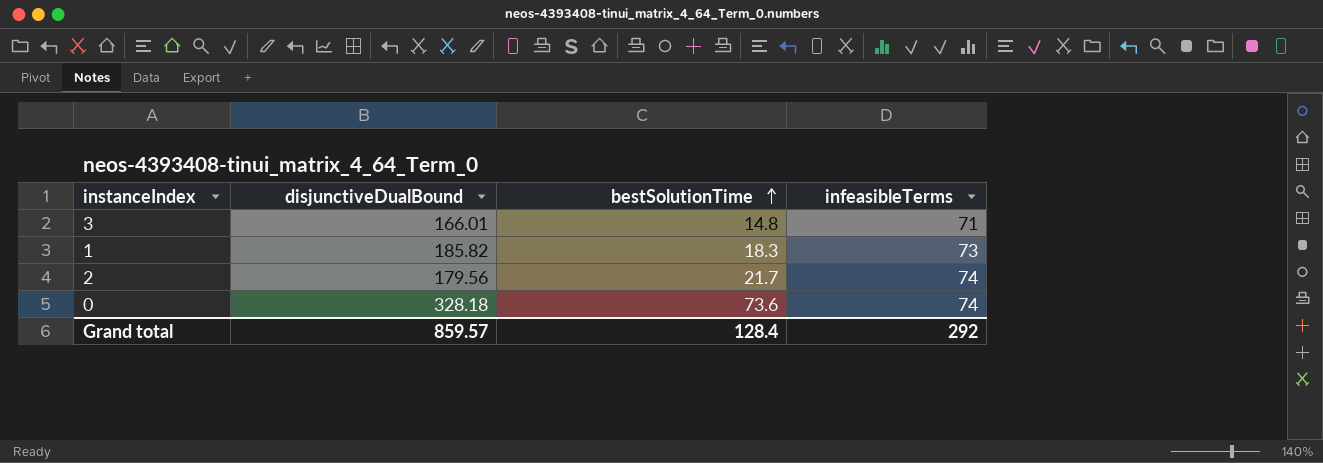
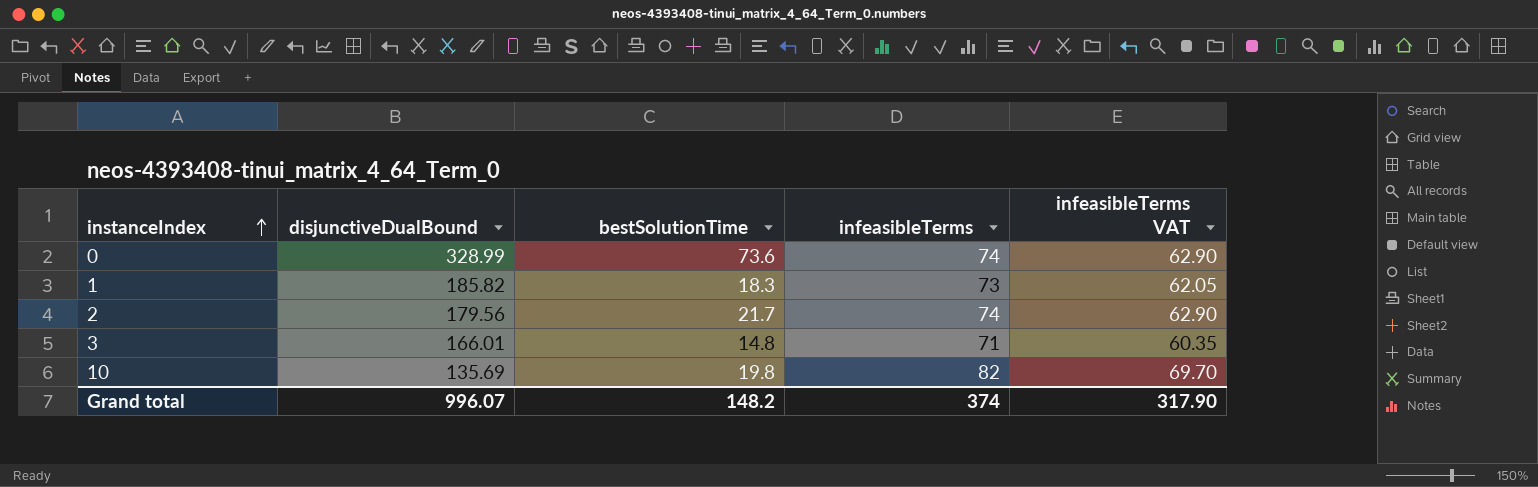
row order: bestSolutionTime ascending -> instanceIndex ascending
column infeasibleTerms VAT | formula: none -> [infeasibleTerms] * 0.85
0 | disjunctiveDualBound: 328.18 -> 328.99
row 10: none -> 135.69 | 19.8 | 82 | 69.70
Grand total | disjunctiveDualBound: 859.57 -> 996.07
Grand total | bestSolutionTime: 128.4 -> 148.2
Grand total | infeasibleTerms: 292 -> 374

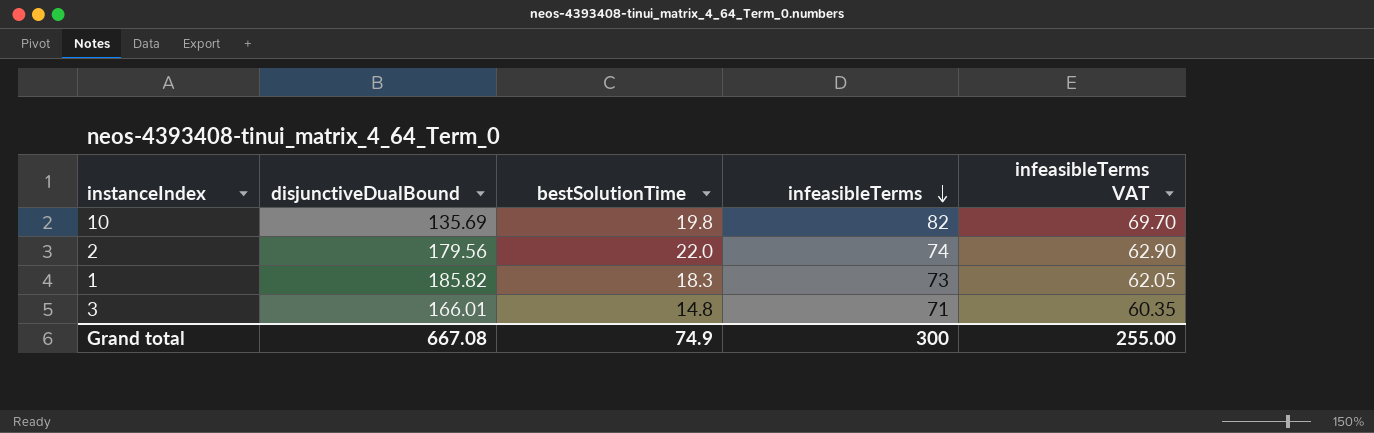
row order: instanceIndex ascending -> infeasibleTerms descending
row 0: 328.99 | 73.6 | 74 | 62.90 -> none
2 | bestSolutionTime: 21.7 -> 22.0
Grand total | disjunctiveDualBound: 996.07 -> 667.08
Grand total | bestSolutionTime: 148.2 -> 74.9
Grand total | infeasibleTerms: 374 -> 300
Grand total | infeasibleTerms VAT: 317.90 -> 255.00

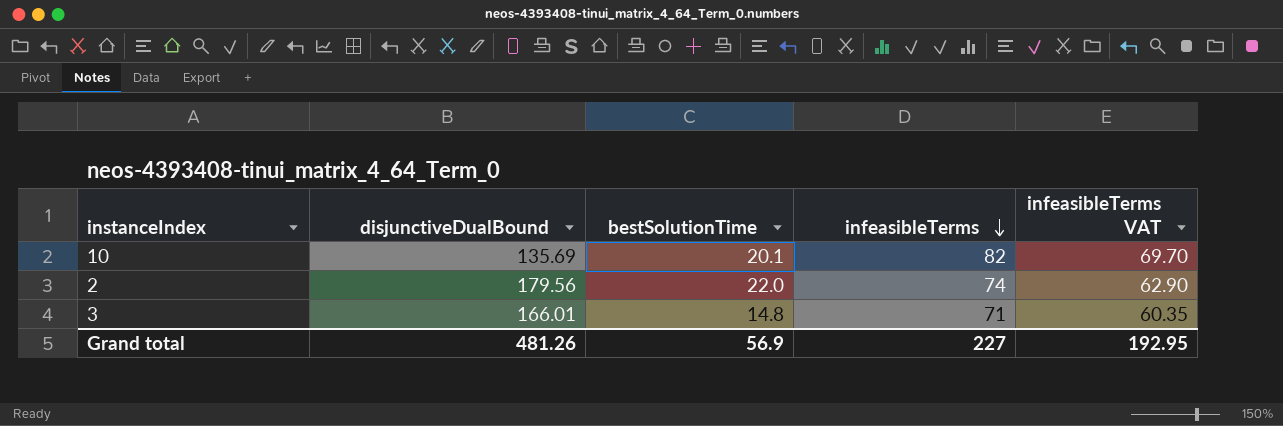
row 1: 185.82 | 18.3 | 73 | 62.05 -> none
10 | bestSolutionTime: 19.8 -> 20.1
Grand total | disjunctiveDualBound: 667.08 -> 481.26
Grand total | bestSolutionTime: 74.9 -> 56.9
Grand total | infeasibleTerms: 300 -> 227
Grand total | infeasibleTerms VAT: 255.00 -> 192.95

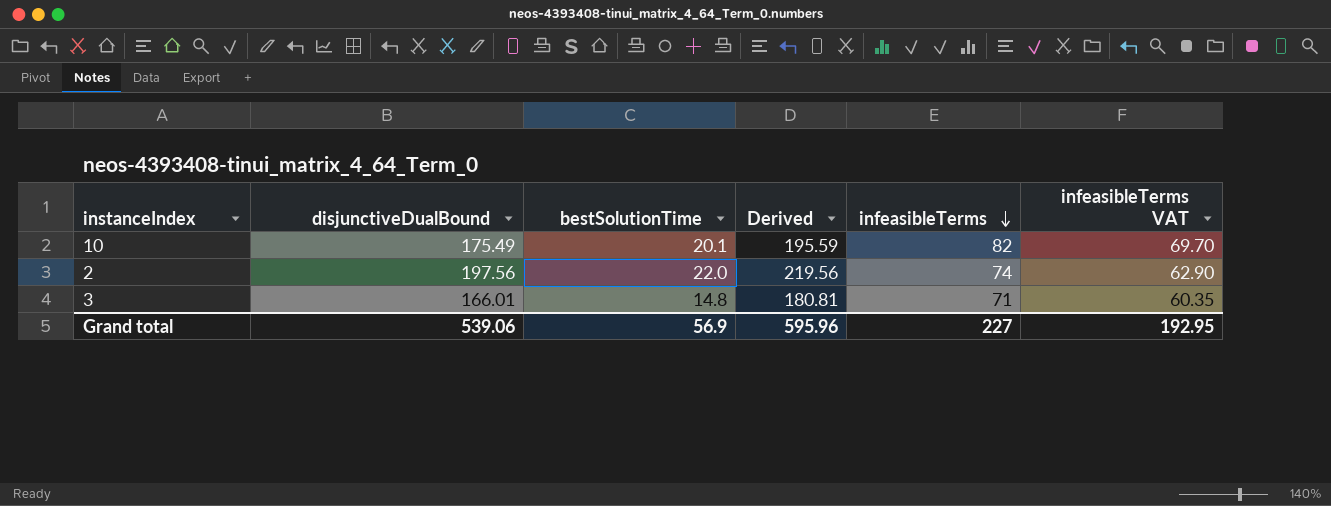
column Derived | formula: none -> [disjunctiveDualBound] + [bestSolutionTime]
10 | disjunctiveDualBound: 135.69 -> 175.49
2 | disjunctiveDualBound: 179.56 -> 197.56
Grand total | disjunctiveDualBound: 481.26 -> 539.06

